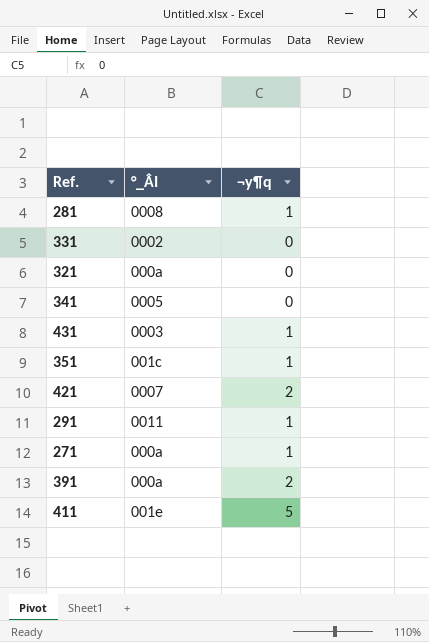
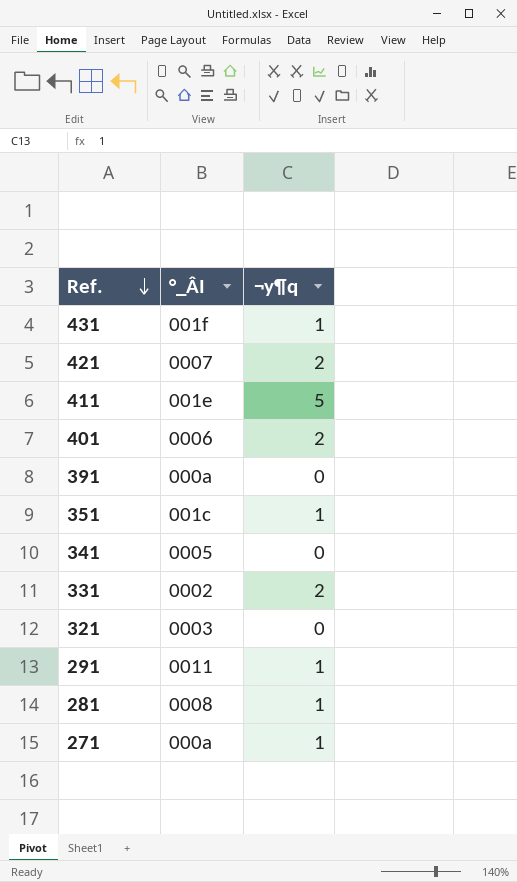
row order: none -> Ref. descending
431 | °_ÂI: 0003 -> 001f
row 401: none -> 0006 | 2
391 | ¬y¶q: 2 -> 0
331 | ¬y¶q: 0 -> 2
321 | °_ÂI: 000a -> 0003

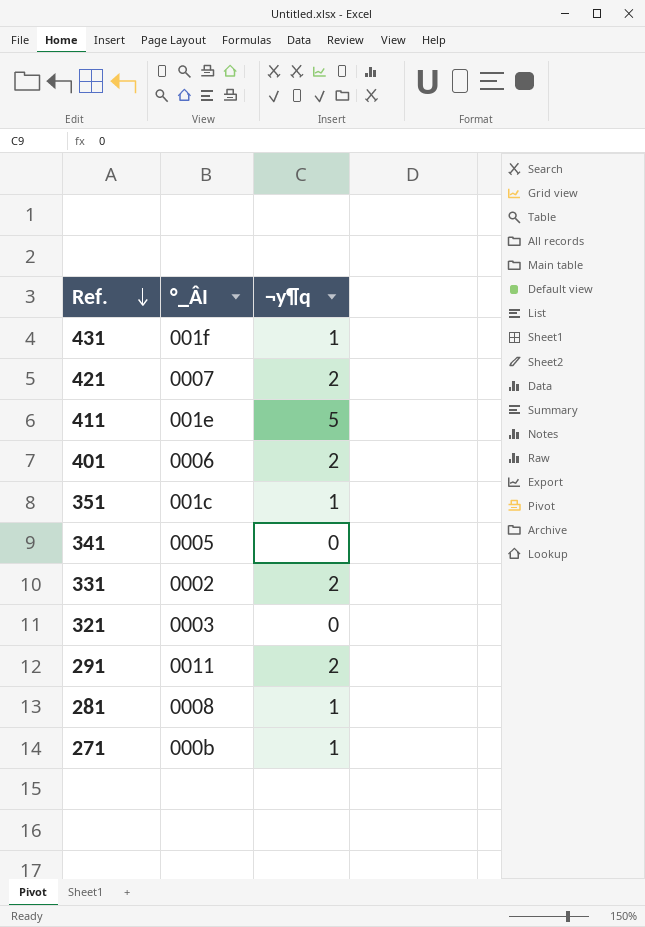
row 391: 000a | 0 -> none
291 | ¬y¶q: 1 -> 2
271 | °_ÂI: 000a -> 000b

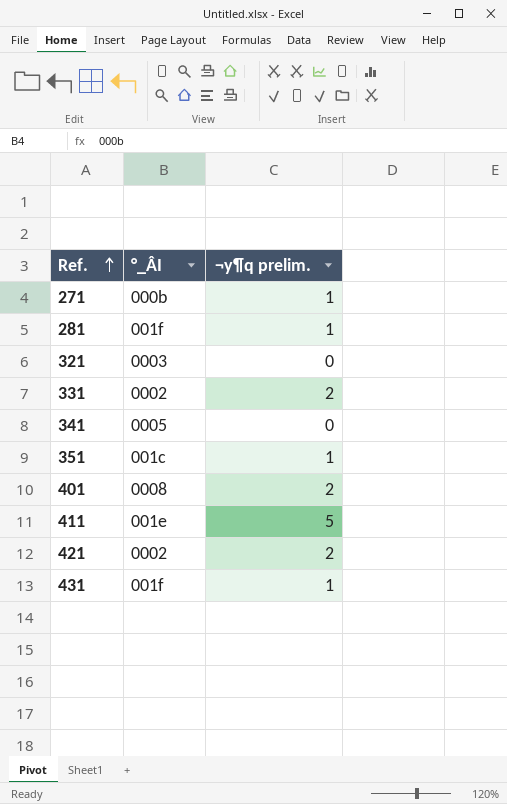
row order: Ref. descending -> Ref. ascending
column name: ¬y¶q -> ¬y¶q prelim.
row 291: 0011 | 2 -> none
281 | °_ÂI: 0008 -> 001f
401 | °_ÂI: 0006 -> 0008
421 | °_ÂI: 0007 -> 0002

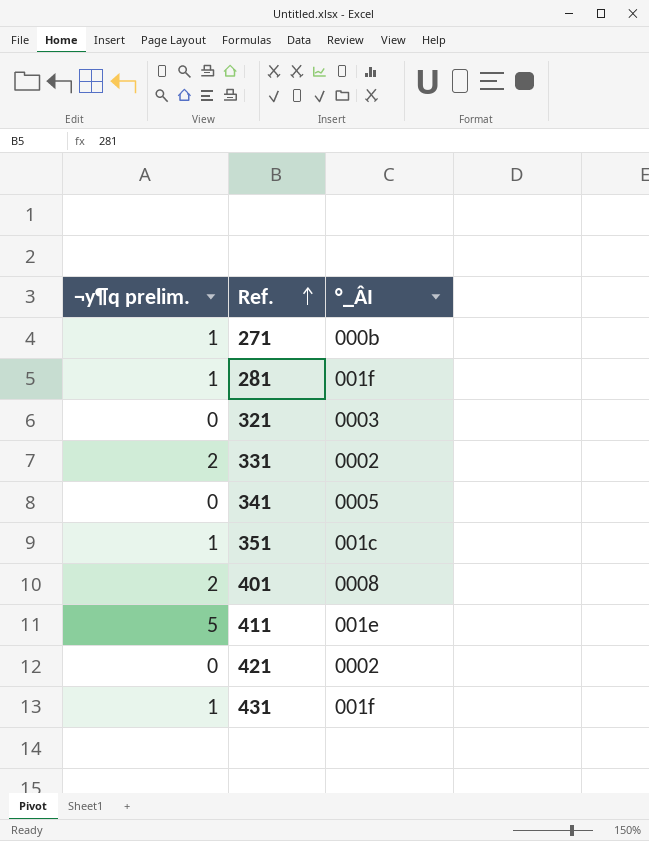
column ¬y¶q prelim. | position: 3 -> 1
421 | ¬y¶q prelim.: 2 -> 0

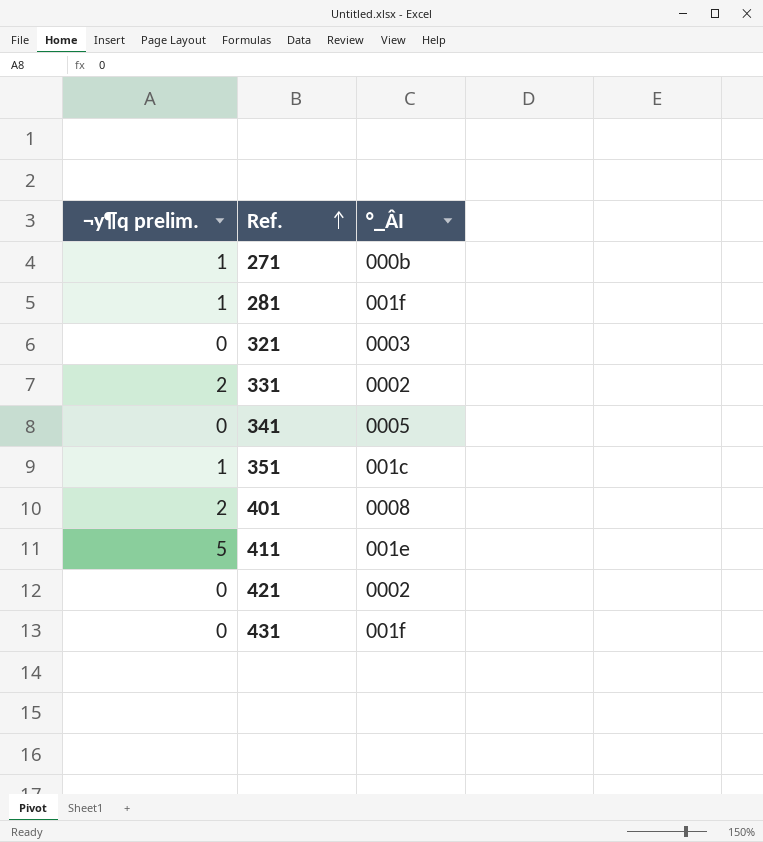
431 | ¬y¶q prelim.: 1 -> 0

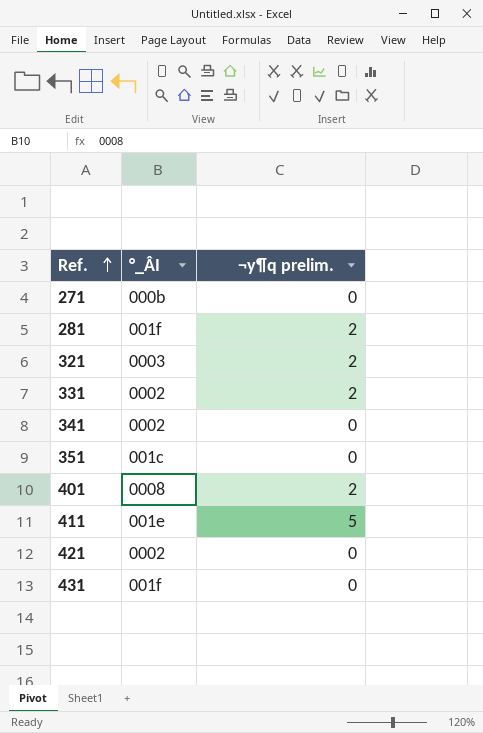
column ¬y¶q prelim. | position: 1 -> 3
271 | ¬y¶q prelim.: 1 -> 0
281 | ¬y¶q prelim.: 1 -> 2
321 | ¬y¶q prelim.: 0 -> 2
341 | °_ÂI: 0005 -> 0002
351 | ¬y¶q prelim.: 1 -> 0

